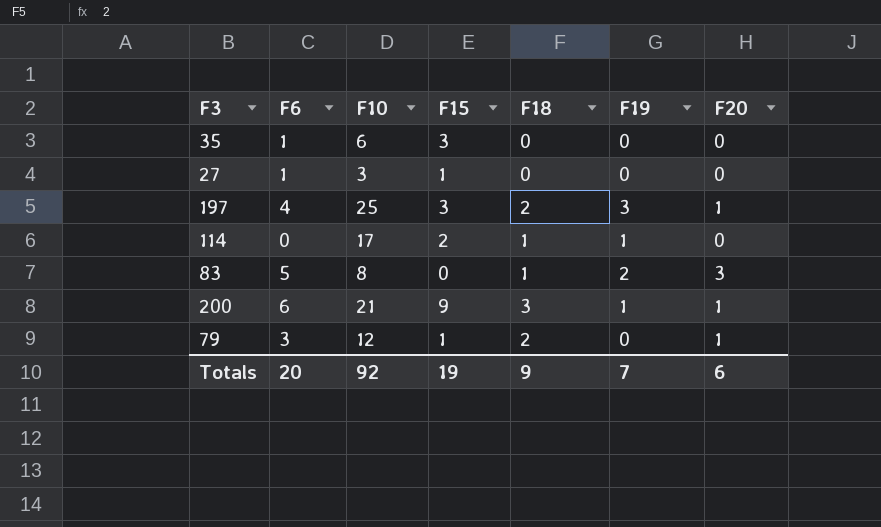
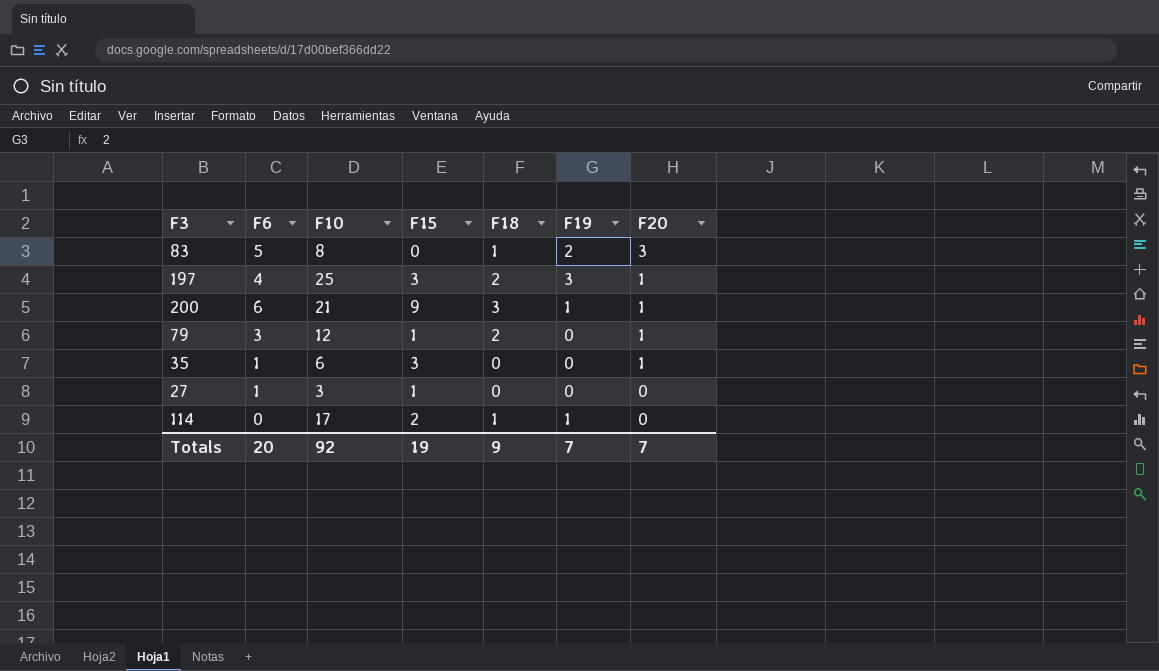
row order: none -> F20 descending
35 | F20: 0 -> 1
Totals | F20: 6 -> 7

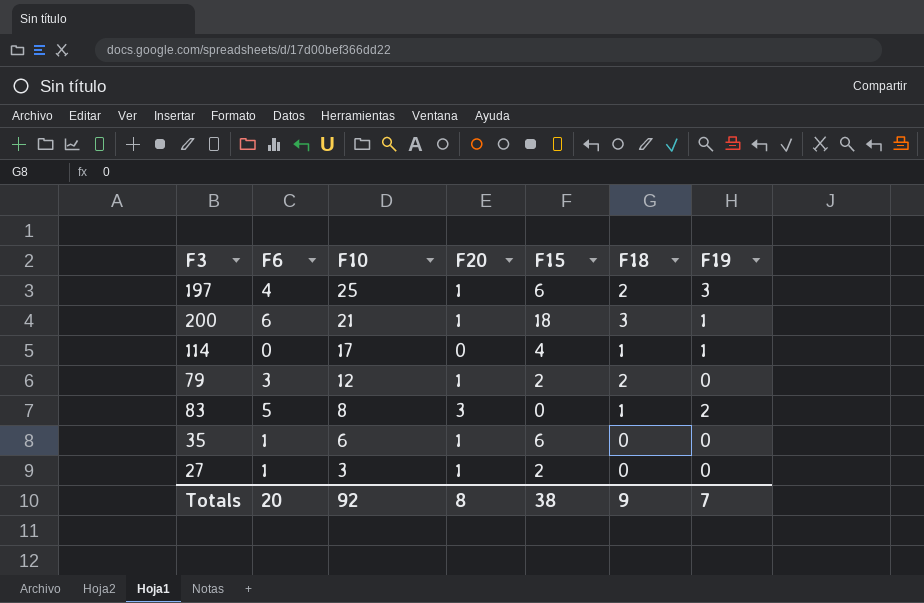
row order: F20 descending -> F10 descending
column F20 | position: 7 -> 4
197 | F15: 3 -> 6
200 | F15: 9 -> 18
114 | F15: 2 -> 4
79 | F15: 1 -> 2
35 | F15: 3 -> 6
27 | F20: 0 -> 1
27 | F15: 1 -> 2
Totals | F20: 7 -> 8
Totals | F15: 19 -> 38

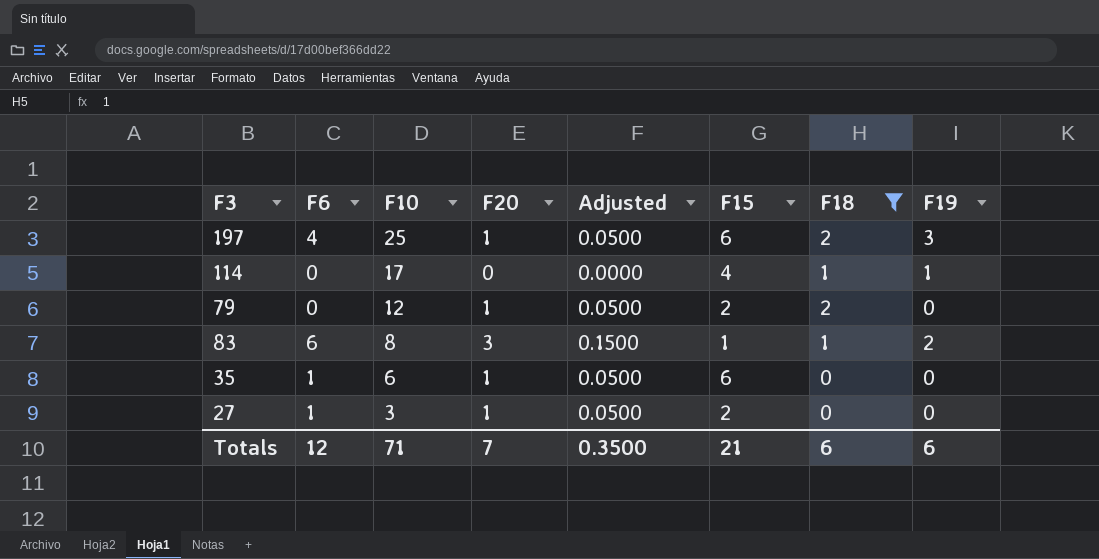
filter: none -> F18 != 3
column Adjusted | formula: none -> [F20] * 0.05
79 | F6: 3 -> 0
83 | F6: 5 -> 6
83 | F15: 0 -> 1
Totals | F6: 20 -> 12
Totals | F10: 92 -> 71
Totals | F20: 8 -> 7
Totals | F15: 38 -> 21
Totals | F18: 9 -> 6
Totals | F19: 7 -> 6

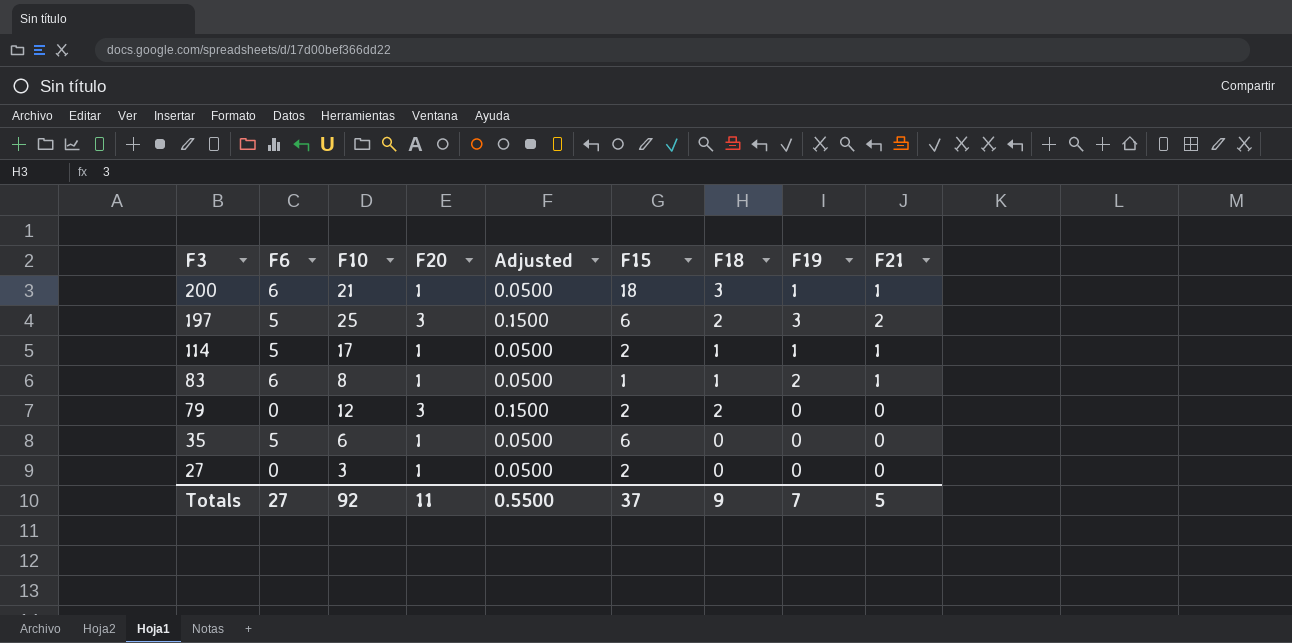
filter: F18 != 3 -> none
row order: F10 descending -> F3 descending
column F21 | position: none -> 9
197 | F6: 4 -> 5
197 | F20: 1 -> 3
197 | Adjusted: 0.0500 -> 0.1500
114 | F6: 0 -> 5
114 | F20: 0 -> 1
114 | Adjusted: 0.0000 -> 0.0500
114 | F15: 4 -> 2
83 | F20: 3 -> 1
83 | Adjusted: 0.1500 -> 0.0500
79 | F20: 1 -> 3
79 | Adjusted: 0.0500 -> 0.1500
35 | F6: 1 -> 5
27 | F6: 1 -> 0
Totals | F6: 12 -> 27
Totals | F10: 71 -> 92
Totals | F20: 7 -> 11
Totals | Adjusted: 0.3500 -> 0.5500
Totals | F15: 21 -> 37
Totals | F18: 6 -> 9
Totals | F19: 6 -> 7

